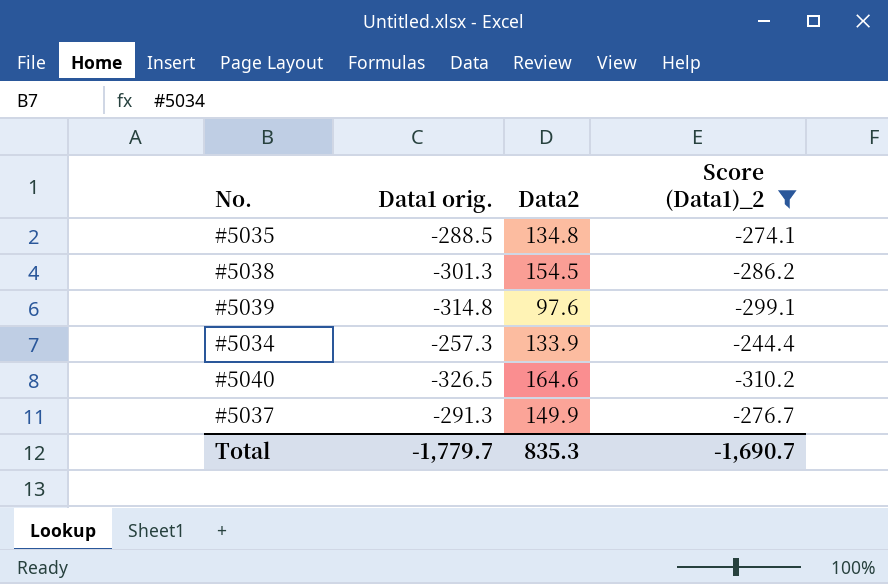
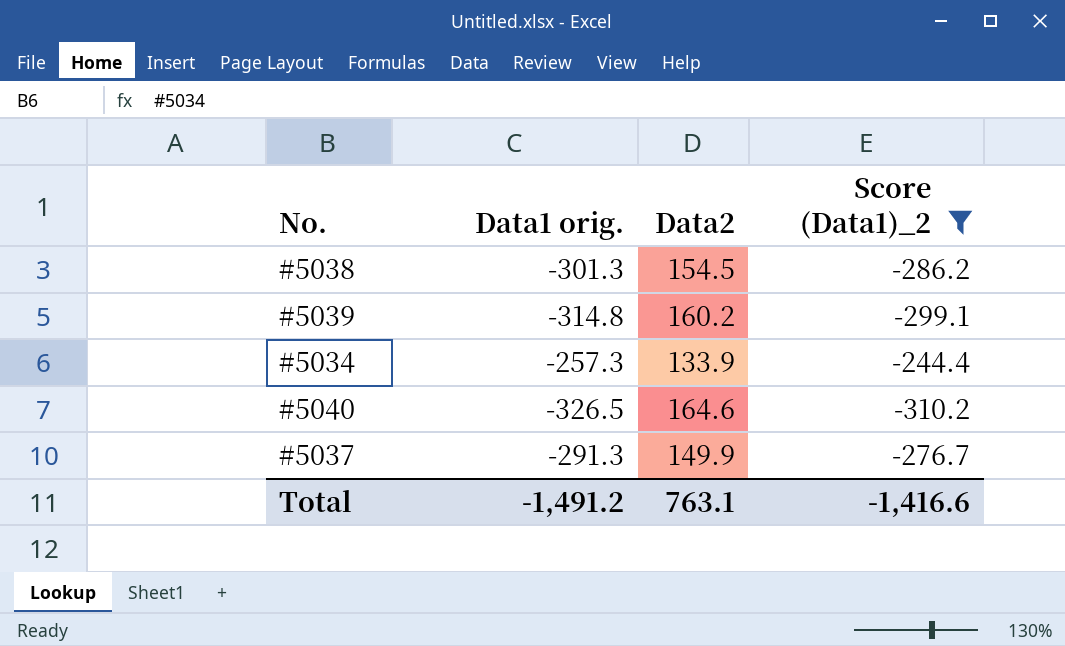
row #5035: -288.5 | 134.8 | -274.1 -> none
#5039 | Data2: 97.6 -> 160.2
Total | Data1 orig.: -1,779.7 -> -1,491.2
Total | Data2: 835.3 -> 763.1
Total | Score (Data1)_2: -1,690.7 -> -1,416.6

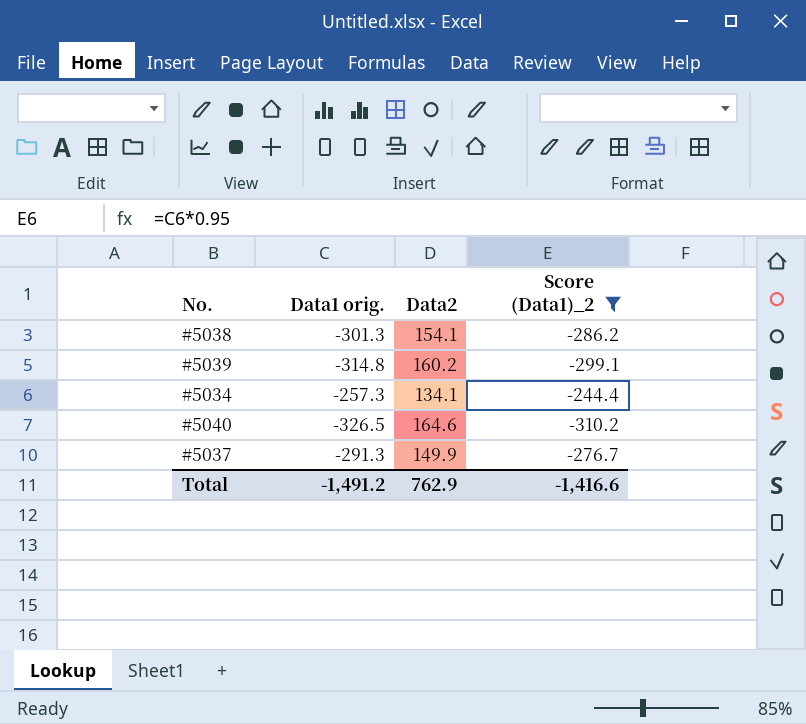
#5038 | Data2: 154.5 -> 154.1
#5034 | Data2: 133.9 -> 134.1
Total | Data2: 763.1 -> 762.9

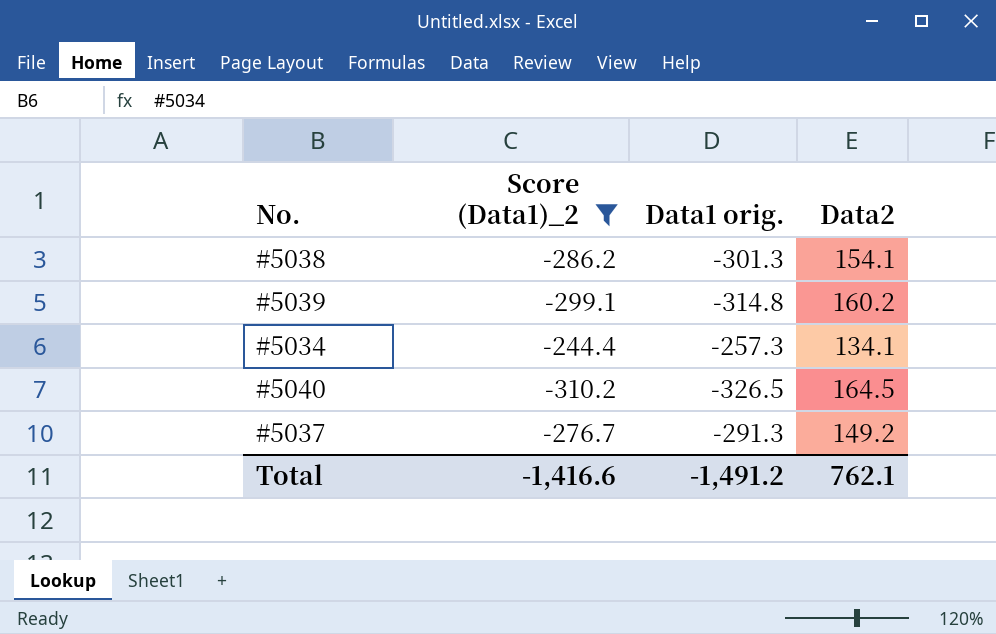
column Score (Data1)_2 | position: 4 -> 2
#5040 | Data2: 164.6 -> 164.5
#5037 | Data2: 149.9 -> 149.2
Total | Data2: 762.9 -> 762.1

